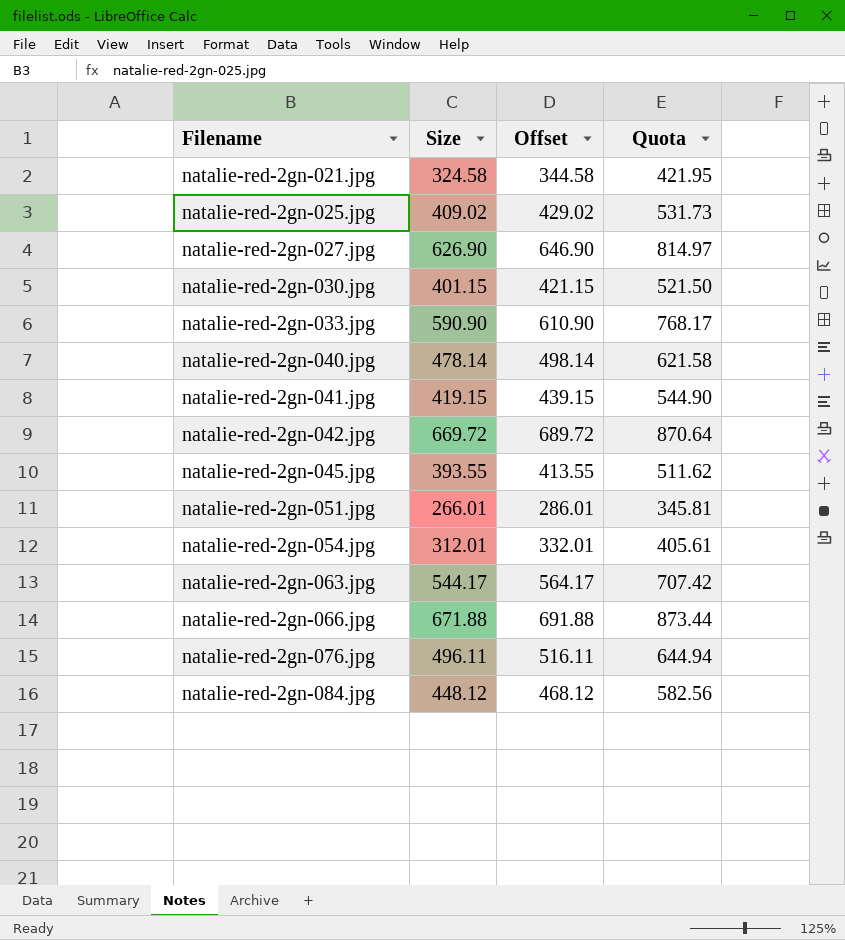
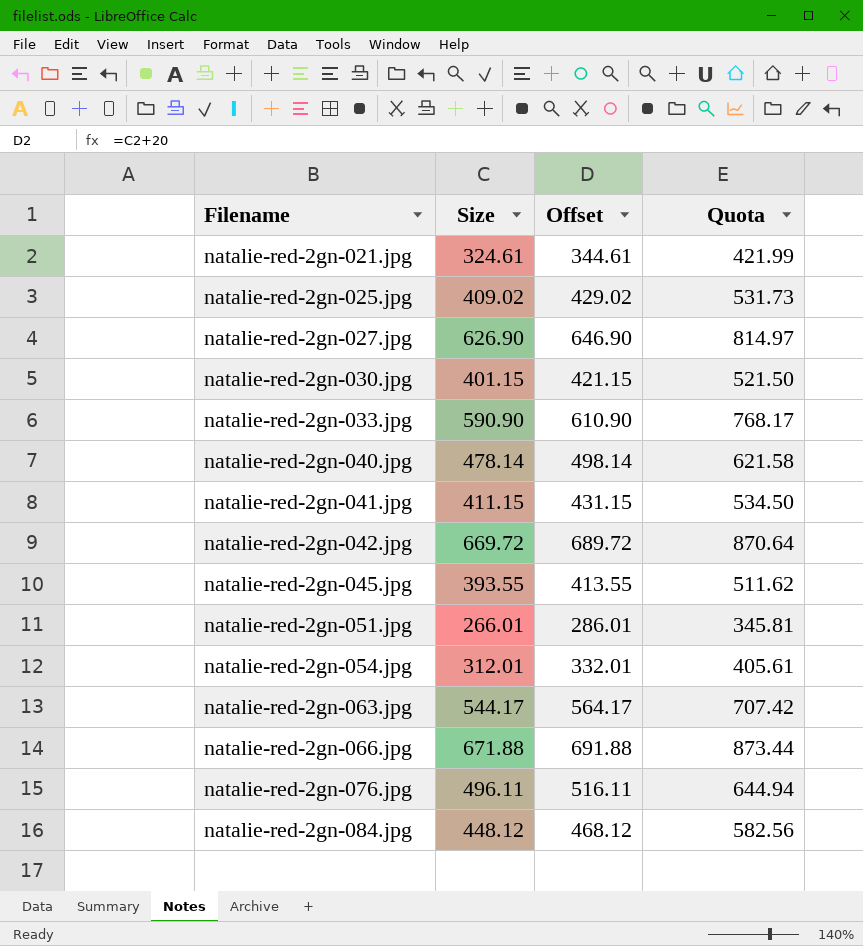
natalie-red-2gn-021.jpg | Size: 324.58 -> 324.61
natalie-red-2gn-021.jpg | Offset: 344.58 -> 344.61
natalie-red-2gn-021.jpg | Quota: 421.95 -> 421.99
natalie-red-2gn-041.jpg | Size: 419.15 -> 411.15
natalie-red-2gn-041.jpg | Offset: 439.15 -> 431.15
natalie-red-2gn-041.jpg | Quota: 544.90 -> 534.50

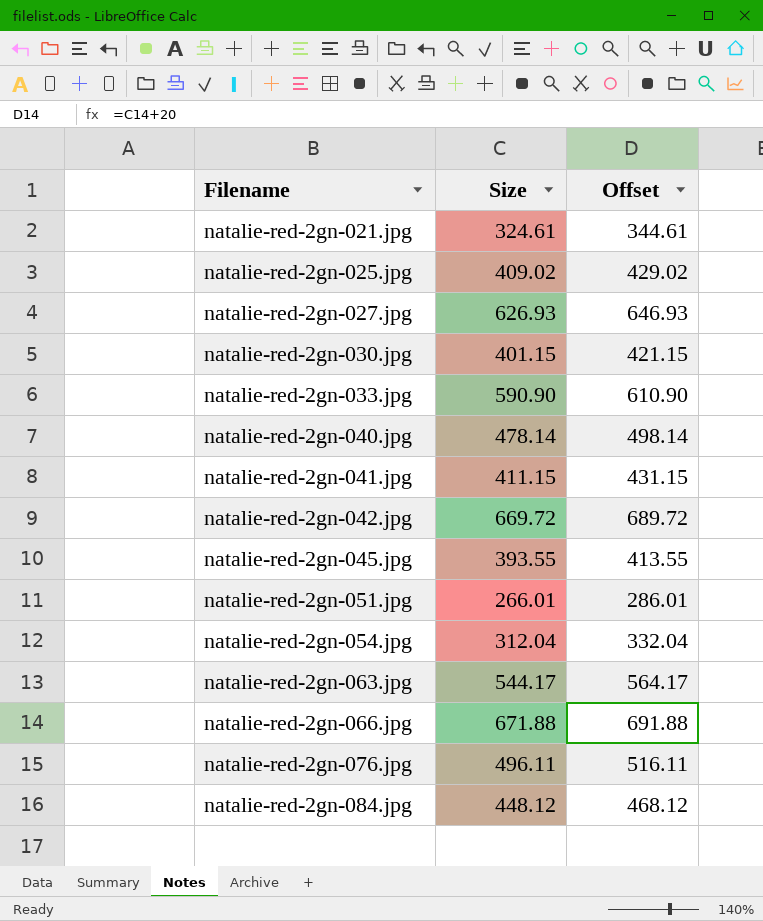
column Quota | formula: [Size] * 1.3 -> none
natalie-red-2gn-027.jpg | Size: 626.90 -> 626.93
natalie-red-2gn-027.jpg | Offset: 646.90 -> 646.93
natalie-red-2gn-054.jpg | Size: 312.01 -> 312.04
natalie-red-2gn-054.jpg | Offset: 332.01 -> 332.04

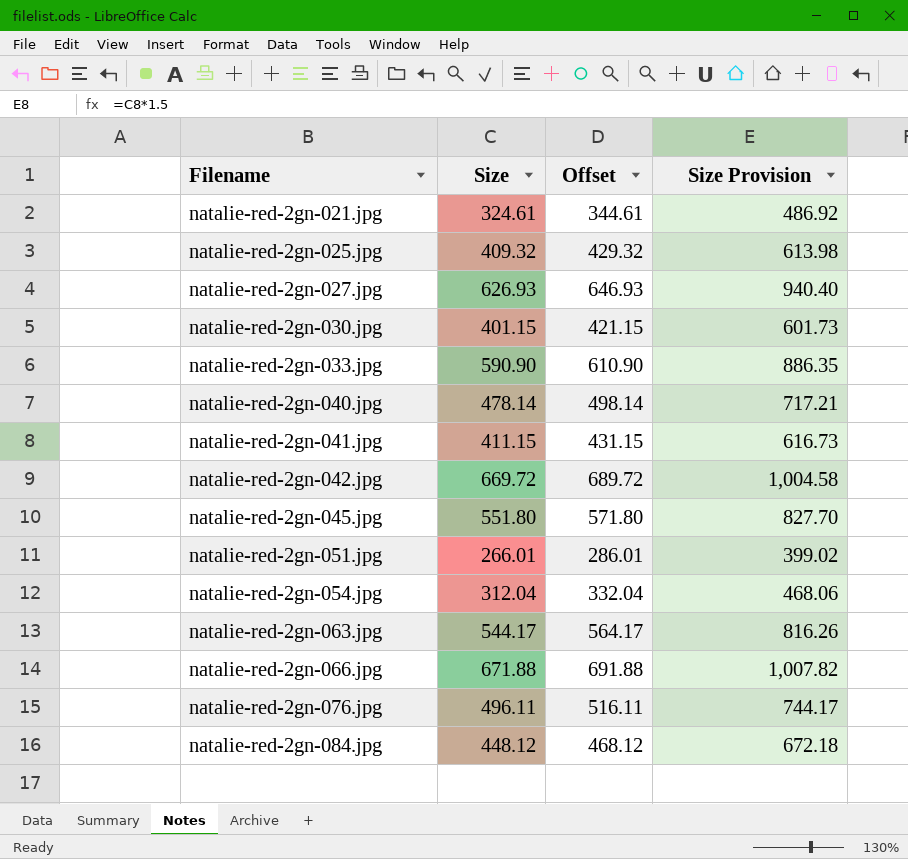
column Size Provision | formula: none -> [Size] * 1.5
natalie-red-2gn-025.jpg | Size: 409.02 -> 409.32
natalie-red-2gn-025.jpg | Offset: 429.02 -> 429.32
natalie-red-2gn-045.jpg | Size: 393.55 -> 551.80
natalie-red-2gn-045.jpg | Offset: 413.55 -> 571.80

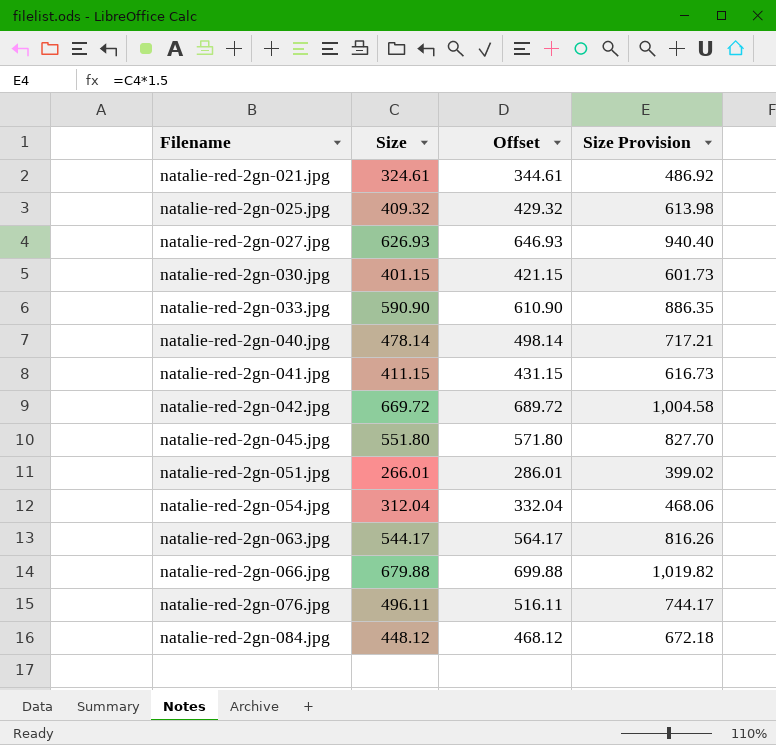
natalie-red-2gn-066.jpg | Size: 671.88 -> 679.88
natalie-red-2gn-066.jpg | Offset: 691.88 -> 699.88
natalie-red-2gn-066.jpg | Size Provision: 1,007.82 -> 1,019.82

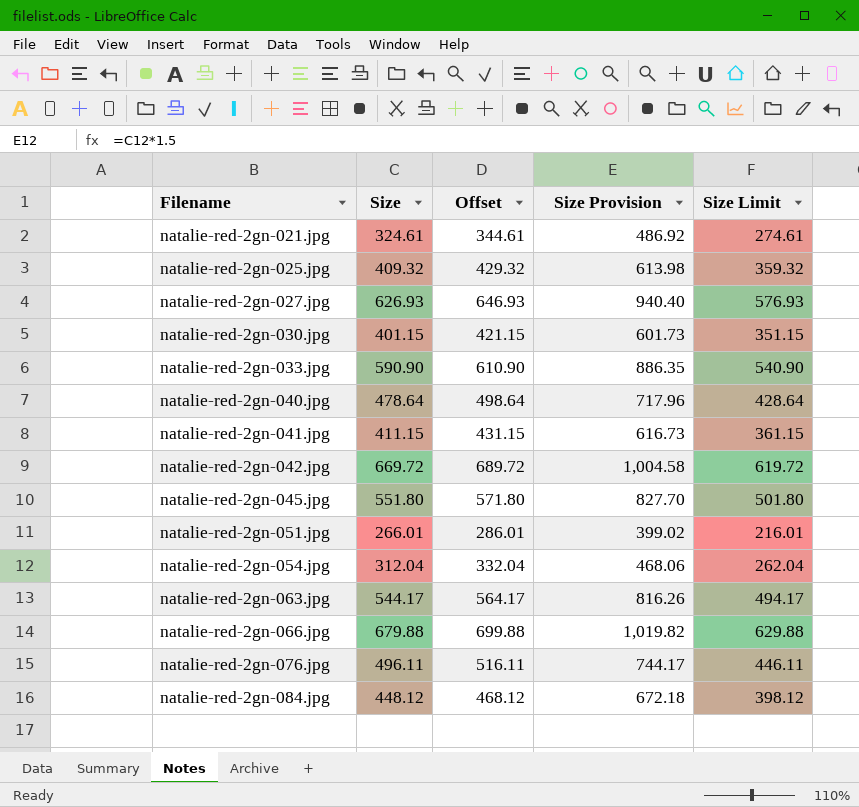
column Size Limit | formula: none -> [Size] - 50
natalie-red-2gn-040.jpg | Size: 478.14 -> 478.64
natalie-red-2gn-040.jpg | Offset: 498.14 -> 498.64
natalie-red-2gn-040.jpg | Size Provision: 717.21 -> 717.96

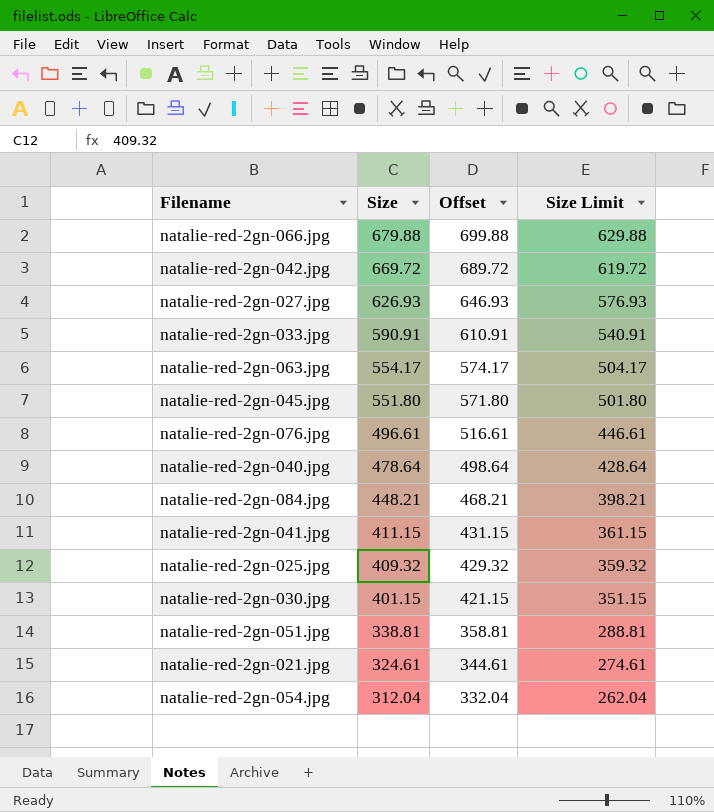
row order: Filename ascending -> Size descending
column Size Provision | formula: [Size] * 1.5 -> none
natalie-red-2gn-033.jpg | Size: 590.90 -> 590.91
natalie-red-2gn-033.jpg | Offset: 610.90 -> 610.91
natalie-red-2gn-033.jpg | Size Limit: 540.90 -> 540.91
natalie-red-2gn-063.jpg | Size: 544.17 -> 554.17
natalie-red-2gn-063.jpg | Offset: 564.17 -> 574.17
natalie-red-2gn-063.jpg | Size Limit: 494.17 -> 504.17
natalie-red-2gn-076.jpg | Size: 496.11 -> 496.61
natalie-red-2gn-076.jpg | Offset: 516.11 -> 516.61
natalie-red-2gn-076.jpg | Size Limit: 446.11 -> 446.61
natalie-red-2gn-084.jpg | Size: 448.12 -> 448.21
natalie-red-2gn-084.jpg | Offset: 468.12 -> 468.21
natalie-red-2gn-084.jpg | Size Limit: 398.12 -> 398.21
natalie-red-2gn-051.jpg | Size: 266.01 -> 338.81
natalie-red-2gn-051.jpg | Offset: 286.01 -> 358.81
natalie-red-2gn-051.jpg | Size Limit: 216.01 -> 288.81

